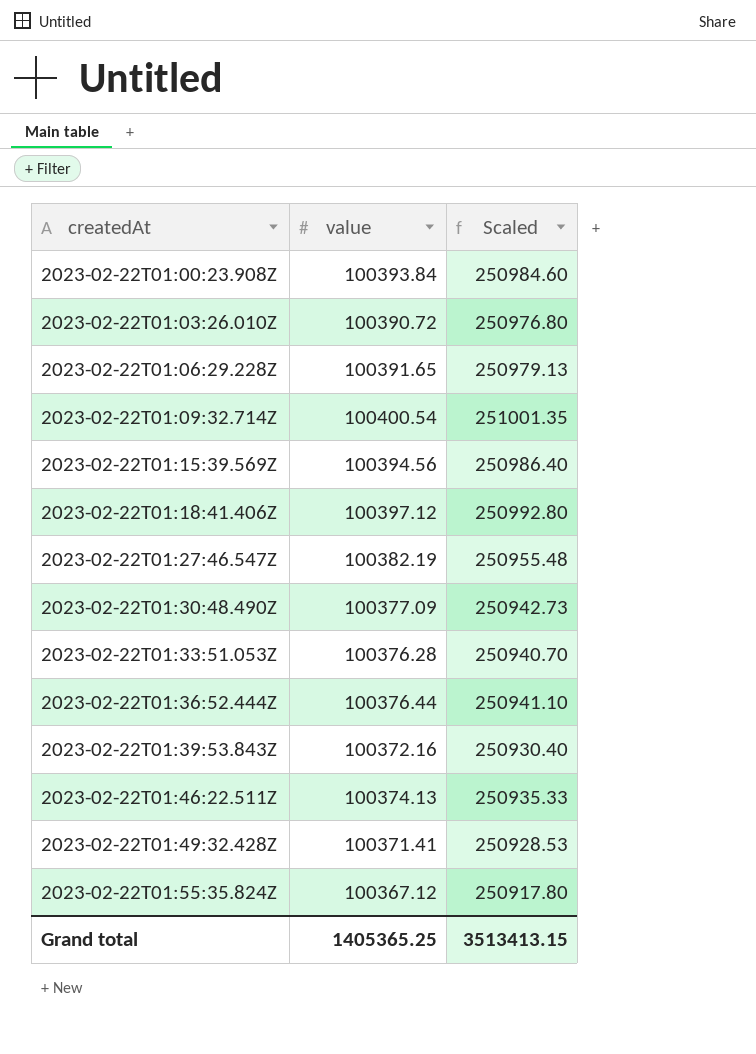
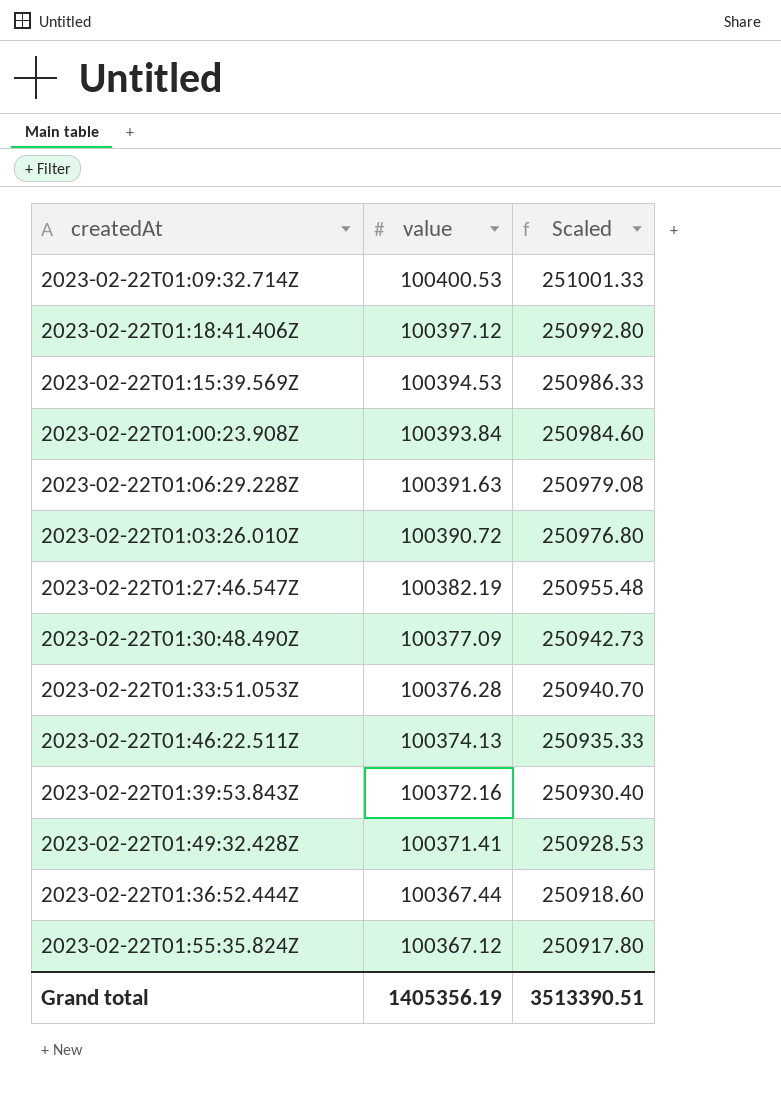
row order: createdAt ascending -> value descending
2023-02-22T01:09:32.714Z | value: 100400.54 -> 100400.53
2023-02-22T01:09:32.714Z | Scaled: 251001.35 -> 251001.33
2023-02-22T01:15:39.569Z | value: 100394.56 -> 100394.53
2023-02-22T01:15:39.569Z | Scaled: 250986.40 -> 250986.33
2023-02-22T01:06:29.228Z | value: 100391.65 -> 100391.63
2023-02-22T01:06:29.228Z | Scaled: 250979.13 -> 250979.08
2023-02-22T01:36:52.444Z | value: 100376.44 -> 100367.44
2023-02-22T01:36:52.444Z | Scaled: 250941.10 -> 250918.60
Grand total | value: 1405365.25 -> 1405356.19
Grand total | Scaled: 3513413.15 -> 3513390.51

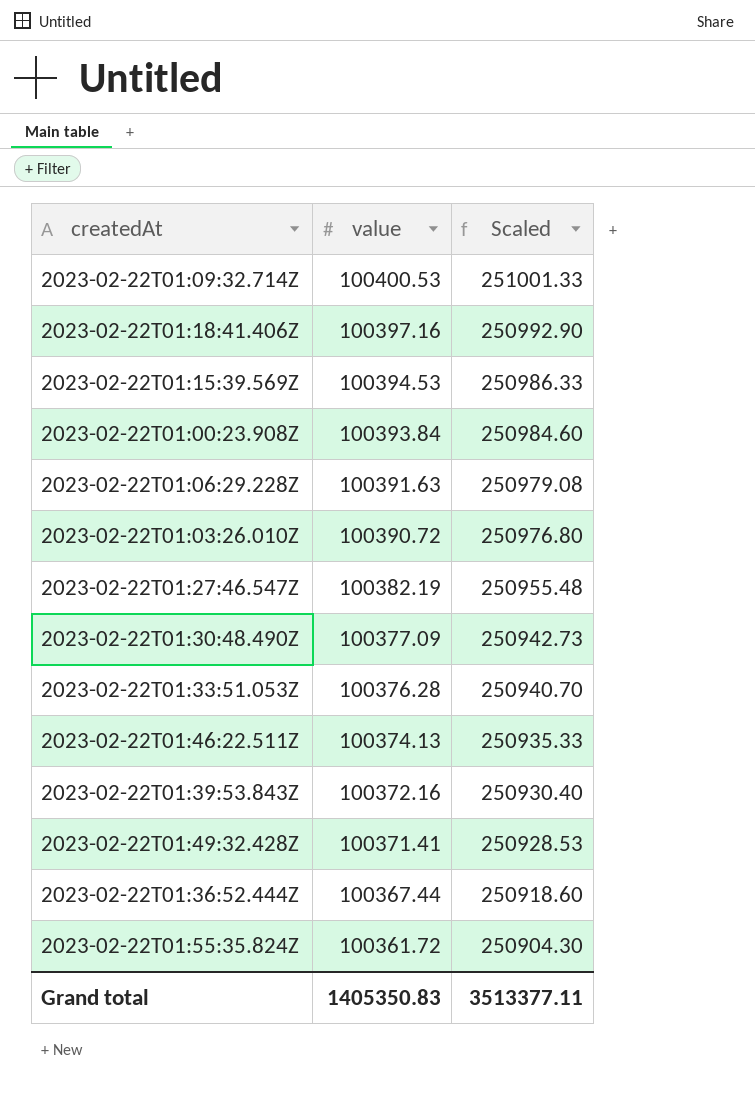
2023-02-22T01:18:41.406Z | value: 100397.12 -> 100397.16
2023-02-22T01:18:41.406Z | Scaled: 250992.80 -> 250992.90
2023-02-22T01:55:35.824Z | value: 100367.12 -> 100361.72
2023-02-22T01:55:35.824Z | Scaled: 250917.80 -> 250904.30
Grand total | value: 1405356.19 -> 1405350.83
Grand total | Scaled: 3513390.51 -> 3513377.11

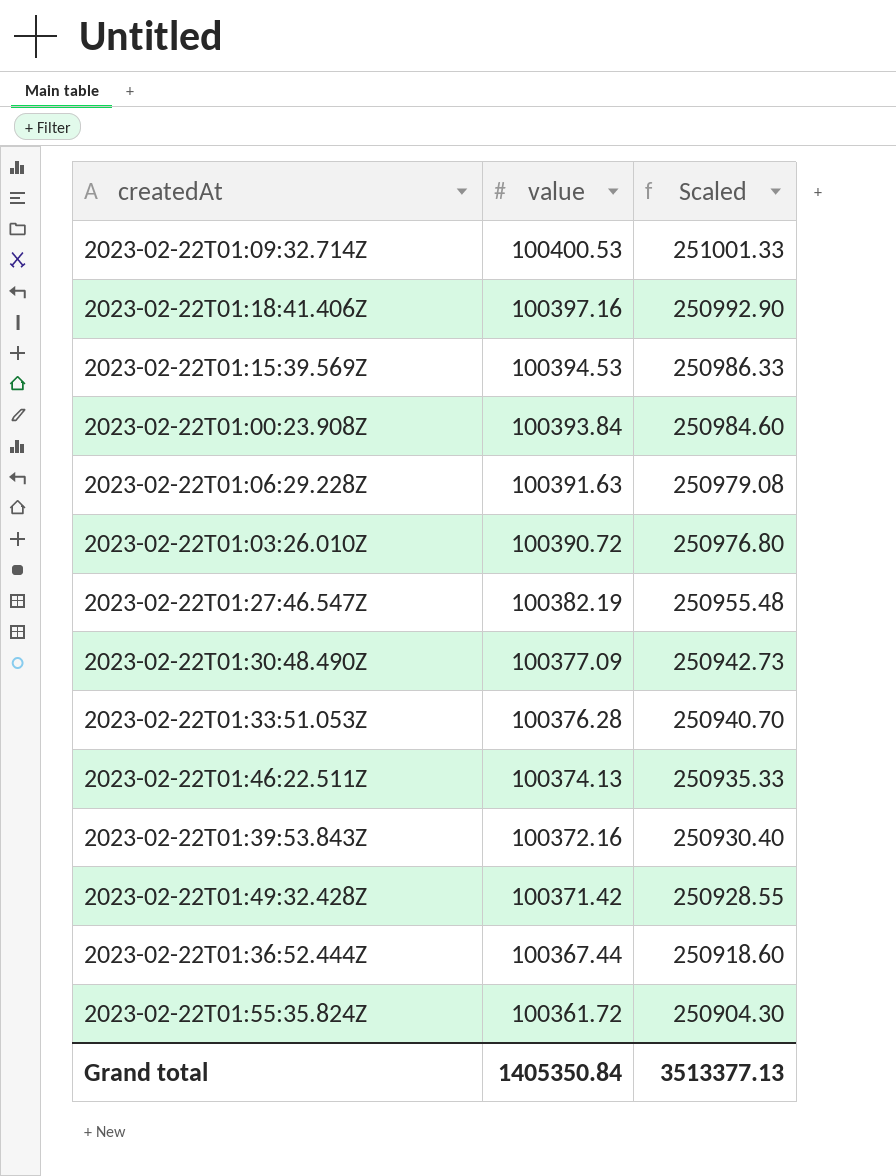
2023-02-22T01:49:32.428Z | value: 100371.41 -> 100371.42
2023-02-22T01:49:32.428Z | Scaled: 250928.53 -> 250928.55
Grand total | value: 1405350.83 -> 1405350.84
Grand total | Scaled: 3513377.11 -> 3513377.13

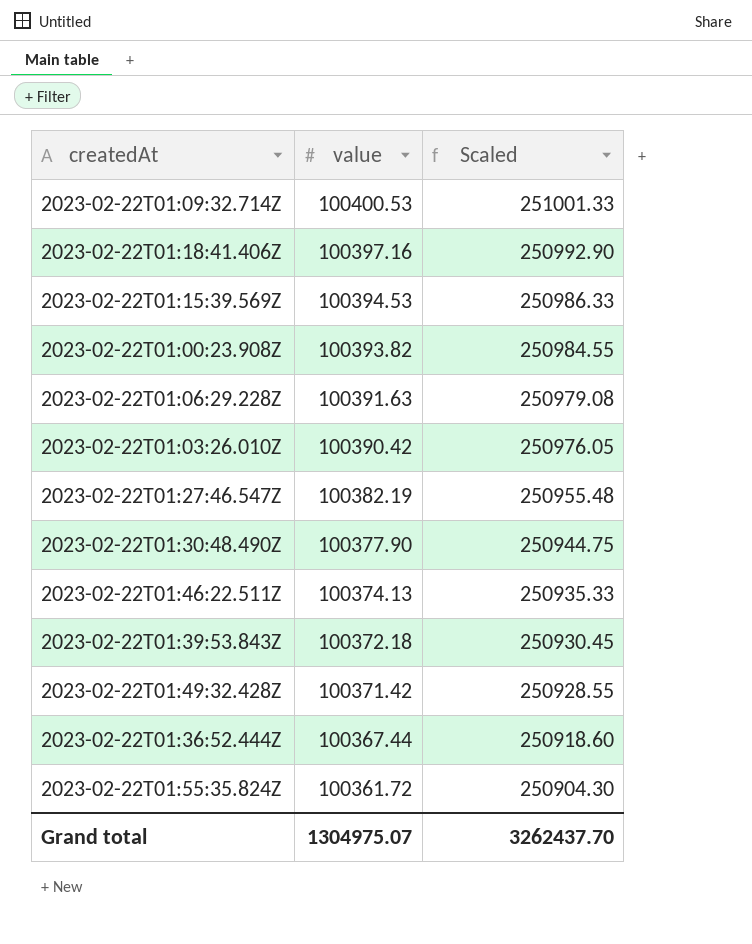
row 2023-02-22T01:33:51.053Z: 100376.28 | 250940.70 -> none
2023-02-22T01:00:23.908Z | value: 100393.84 -> 100393.82
2023-02-22T01:00:23.908Z | Scaled: 250984.60 -> 250984.55
2023-02-22T01:03:26.010Z | value: 100390.72 -> 100390.42
2023-02-22T01:03:26.010Z | Scaled: 250976.80 -> 250976.05
2023-02-22T01:30:48.490Z | value: 100377.09 -> 100377.90
2023-02-22T01:30:48.490Z | Scaled: 250942.73 -> 250944.75
2023-02-22T01:39:53.843Z | value: 100372.16 -> 100372.18
2023-02-22T01:39:53.843Z | Scaled: 250930.40 -> 250930.45
Grand total | value: 1405350.84 -> 1304975.07
Grand total | Scaled: 3513377.13 -> 3262437.70

